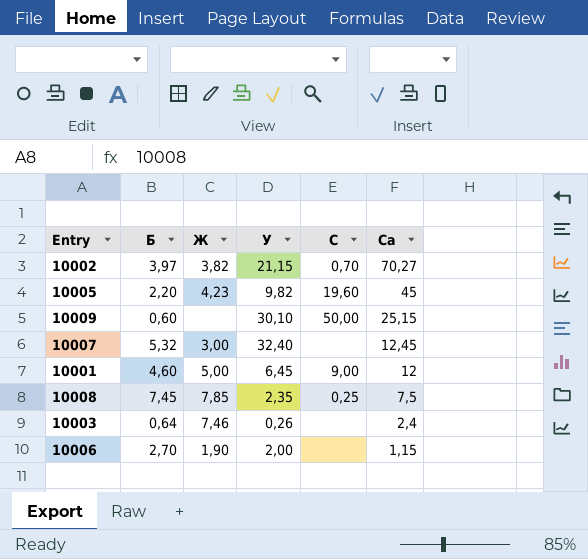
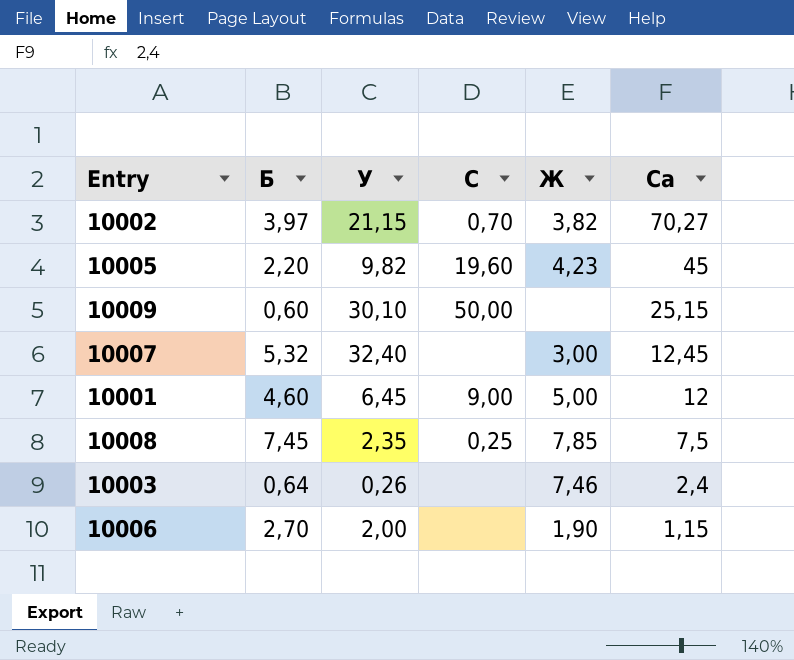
column Ж | position: 3 -> 5

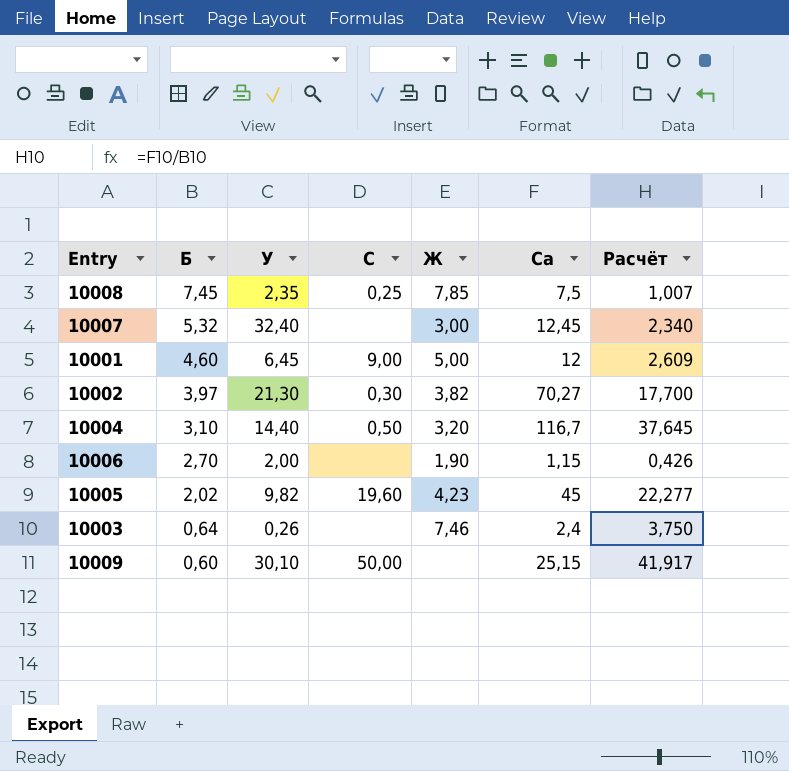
row order: Ca descending -> Б descending
column Расчёт | formula: none -> [Ca] / [Б]
10002 | У: 21,15 -> 21,30
10002 | С: 0,70 -> 0,30
row 10004: none -> 3,10 | 14,40 | 0,50 | 3,20 | 116,7 | 37,645
10005 | Б: 2,20 -> 2,02

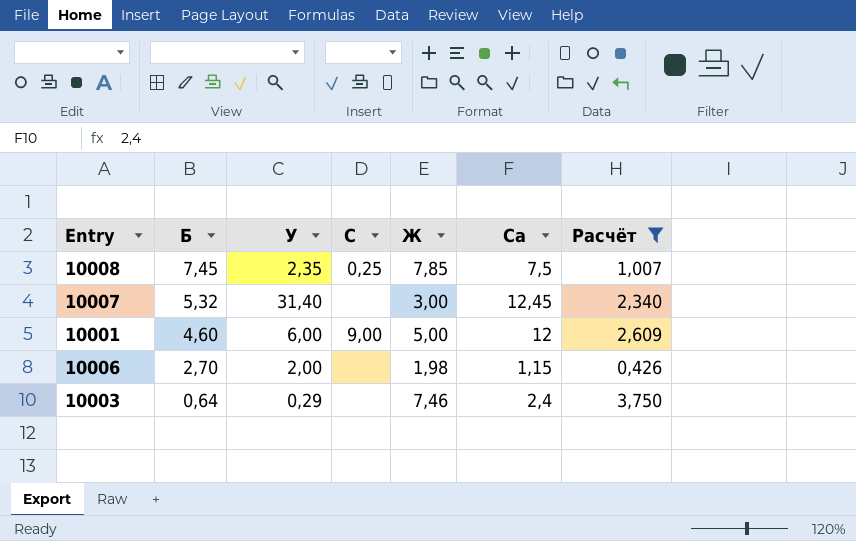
filter: none -> Расчёт <= 3,750
10007 | У: 32,40 -> 31,40
10001 | У: 6,45 -> 6,00
10006 | Ж: 1,90 -> 1,98
10003 | У: 0,26 -> 0,29

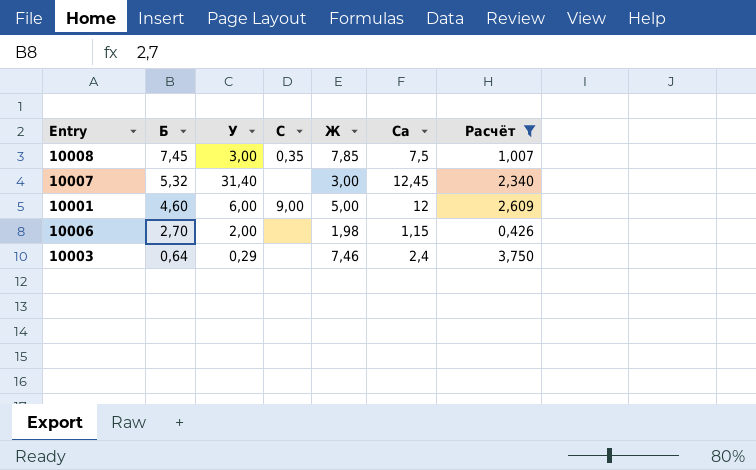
10008 | У: 2,35 -> 3,00
10008 | С: 0,25 -> 0,35

